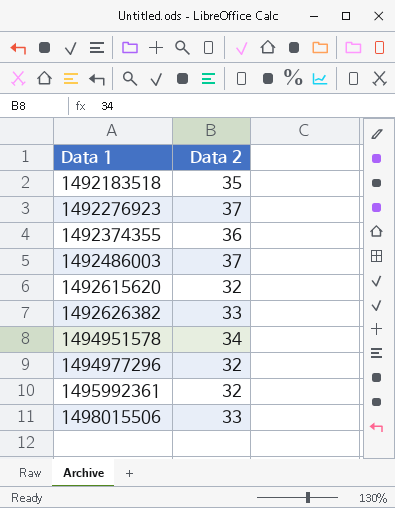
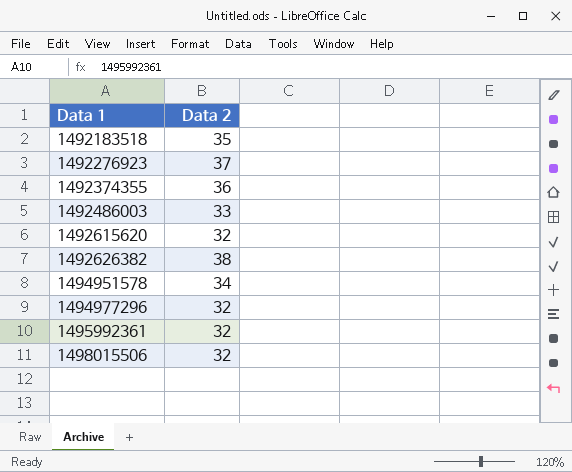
1492486003 | Data 2: 37 -> 33
1492626382 | Data 2: 33 -> 38
1498015506 | Data 2: 33 -> 32

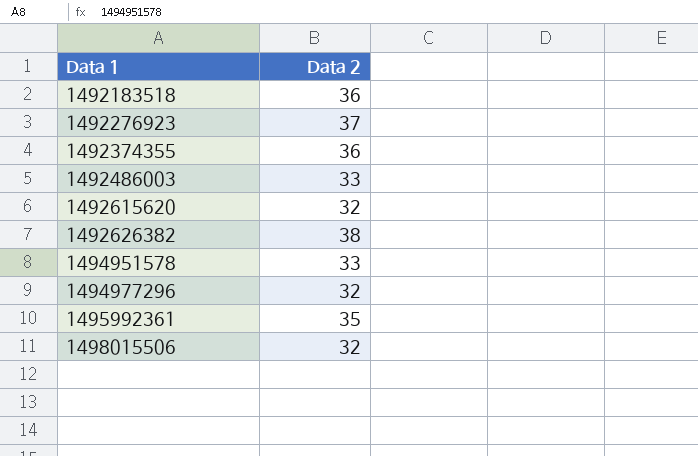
1492183518 | Data 2: 35 -> 36
1494951578 | Data 2: 34 -> 33
1495992361 | Data 2: 32 -> 35

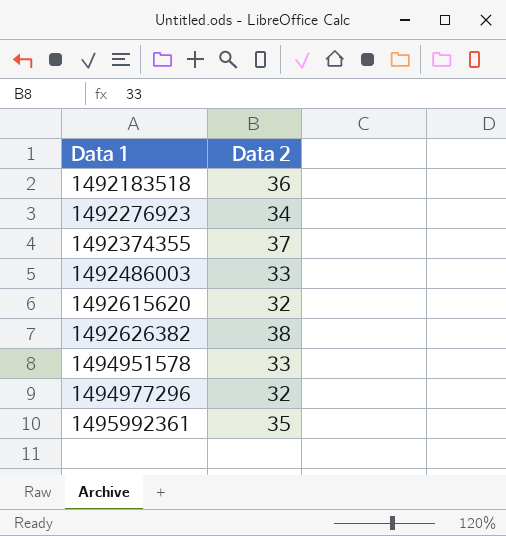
row 1498015506: 32 -> none
1492276923 | Data 2: 37 -> 34
1492374355 | Data 2: 36 -> 37

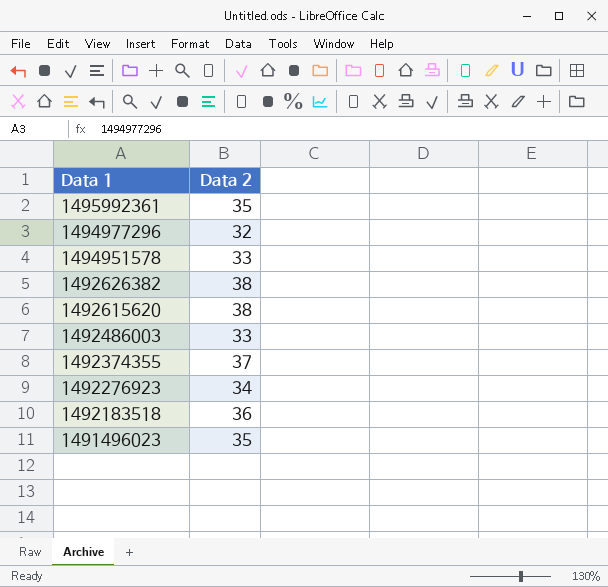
row order: Data 1 ascending -> Data 1 descending
1492615620 | Data 2: 32 -> 38
row 1491496023: none -> 35

